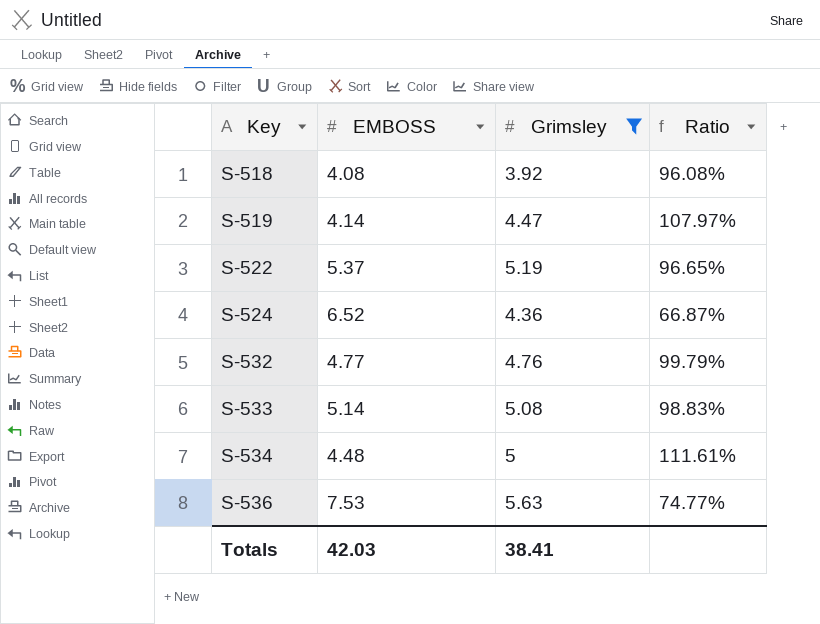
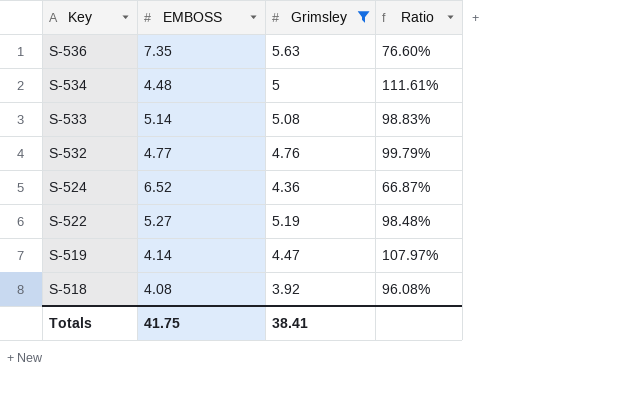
row order: Key ascending -> Key descending
S-536 | EMBOSS: 7.53 -> 7.35
S-536 | Ratio: 74.77% -> 76.60%
S-522 | EMBOSS: 5.37 -> 5.27
S-522 | Ratio: 96.65% -> 98.48%
Totals | EMBOSS: 42.03 -> 41.75

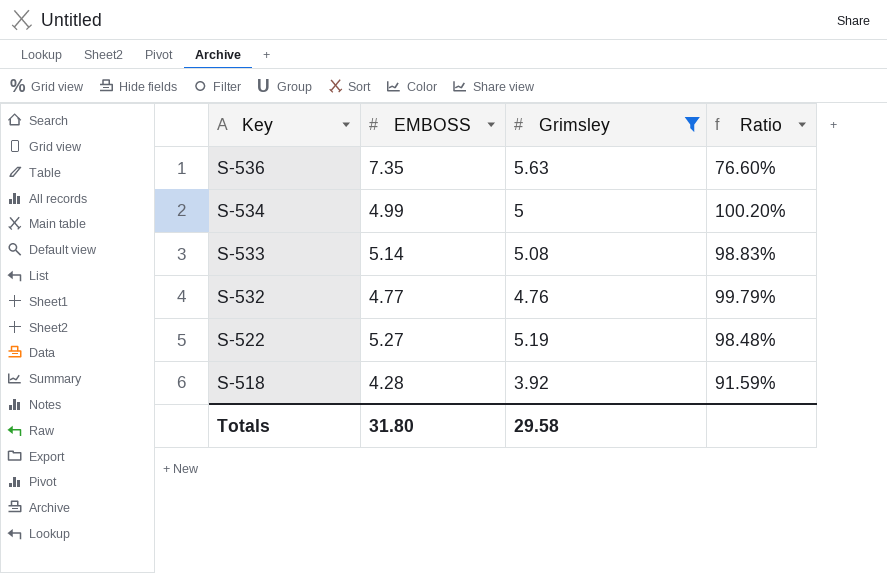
row S-524: 6.52 | 4.36 | 66.87% -> none
row S-519: 4.14 | 4.47 | 107.97% -> none
S-534 | EMBOSS: 4.48 -> 4.99
S-534 | Ratio: 111.61% -> 100.20%
S-518 | EMBOSS: 4.08 -> 4.28
S-518 | Ratio: 96.08% -> 91.59%
Totals | EMBOSS: 41.75 -> 31.80
Totals | Grimsley: 38.41 -> 29.58

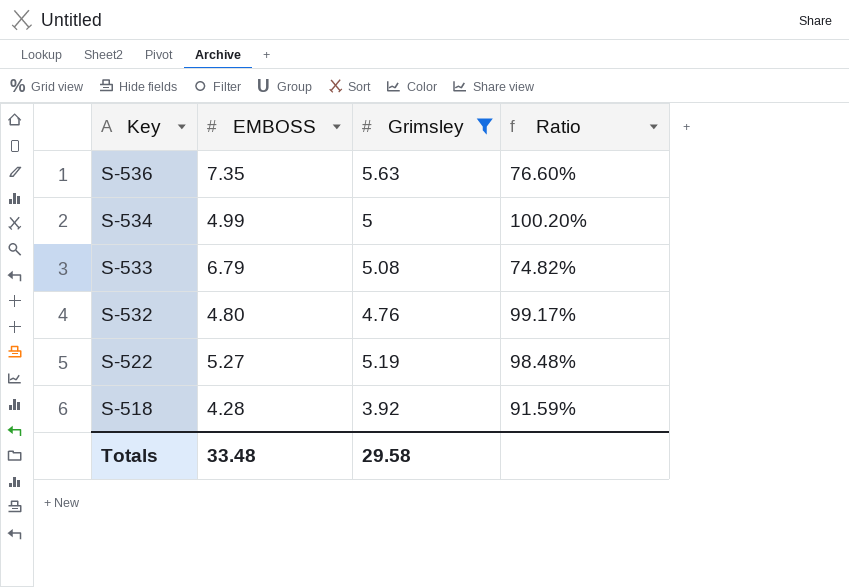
S-533 | EMBOSS: 5.14 -> 6.79
S-533 | Ratio: 98.83% -> 74.82%
S-532 | EMBOSS: 4.77 -> 4.80
S-532 | Ratio: 99.79% -> 99.17%
Totals | EMBOSS: 31.80 -> 33.48

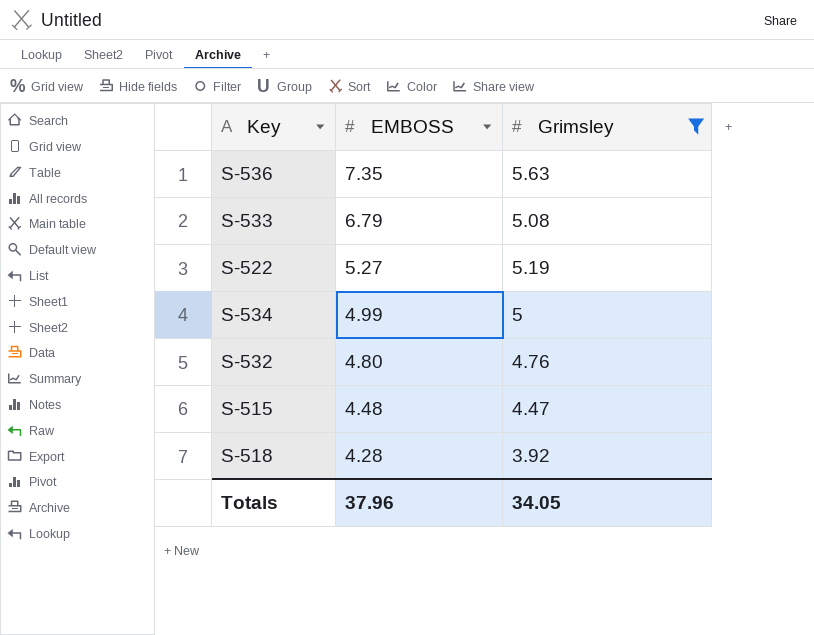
row order: Key descending -> EMBOSS descending
column Ratio | formula: [Grimsley] / [EMBOSS] -> none
row S-515: none -> 4.48 | 4.47
Totals | EMBOSS: 33.48 -> 37.96
Totals | Grimsley: 29.58 -> 34.05

